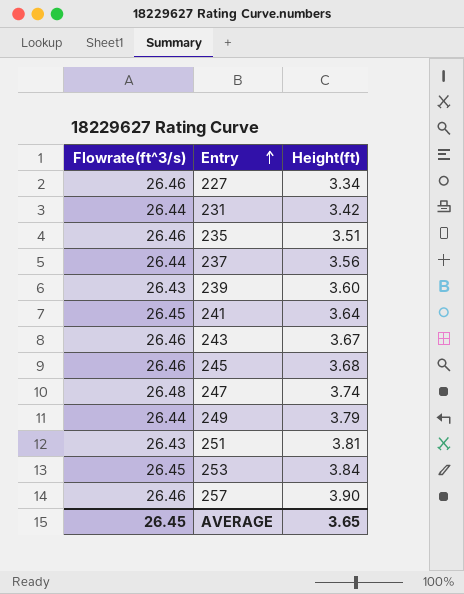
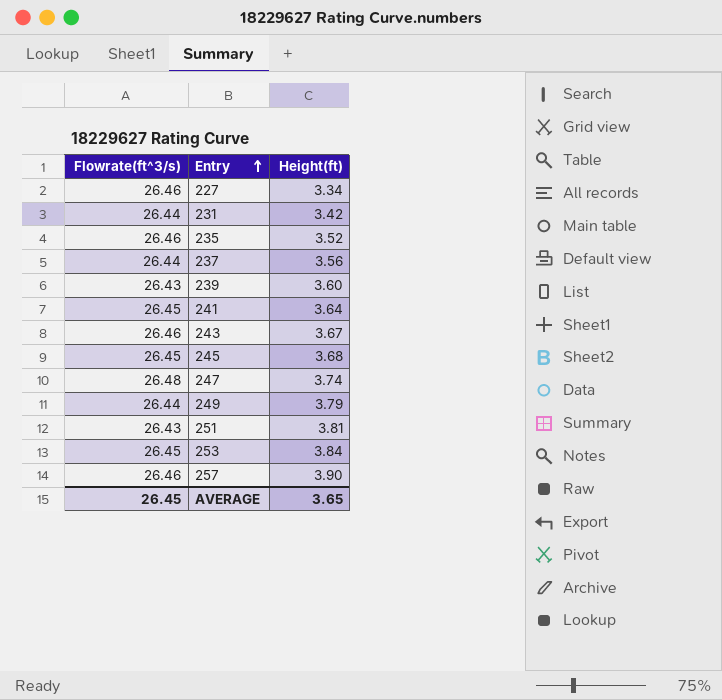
235 | Height(ft): 3.51 -> 3.52
245 | Flowrate(ft^3/s): 26.46 -> 26.45

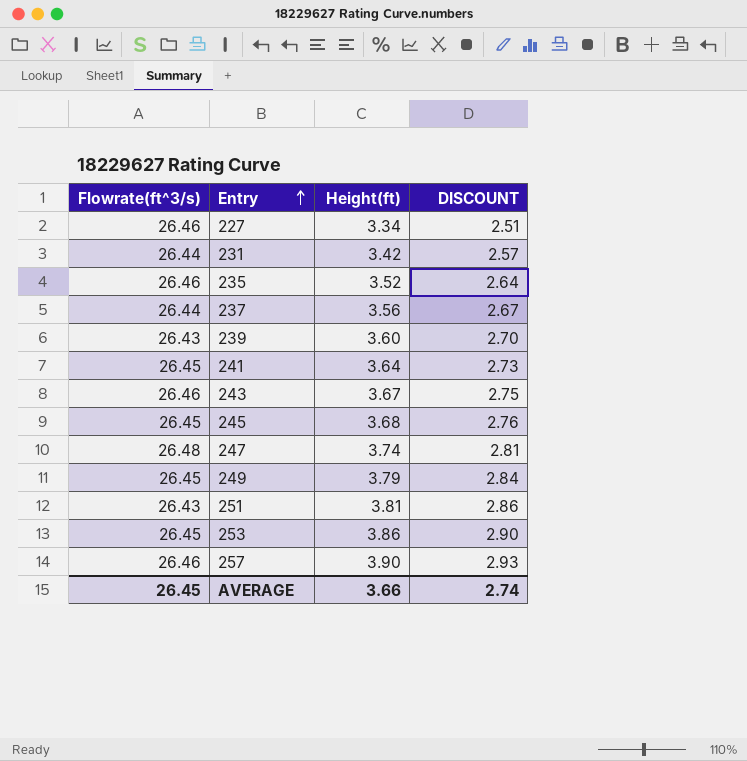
column DISCOUNT | formula: none -> [Height(ft)] * 0.75
249 | Flowrate(ft^3/s): 26.44 -> 26.45
253 | Height(ft): 3.84 -> 3.86
AVERAGE | Height(ft): 3.65 -> 3.66

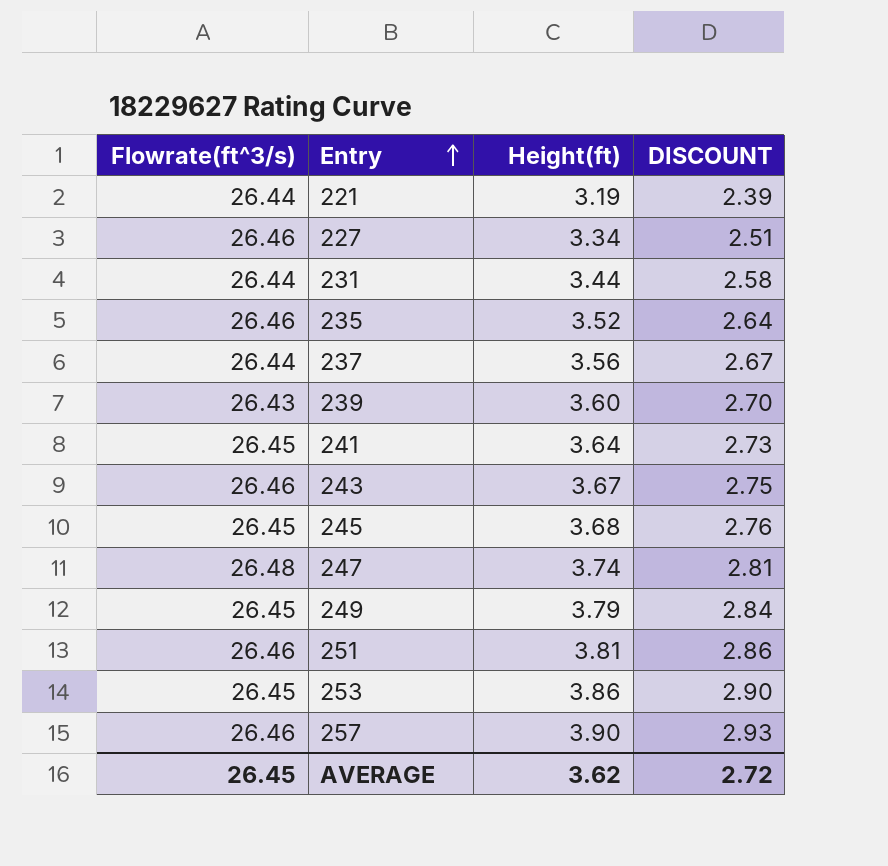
row 221: none -> 26.44 | 3.19 | 2.39
231 | Height(ft): 3.42 -> 3.44
231 | DISCOUNT: 2.57 -> 2.58
251 | Flowrate(ft^3/s): 26.43 -> 26.46
AVERAGE | Height(ft): 3.66 -> 3.62
AVERAGE | DISCOUNT: 2.74 -> 2.72

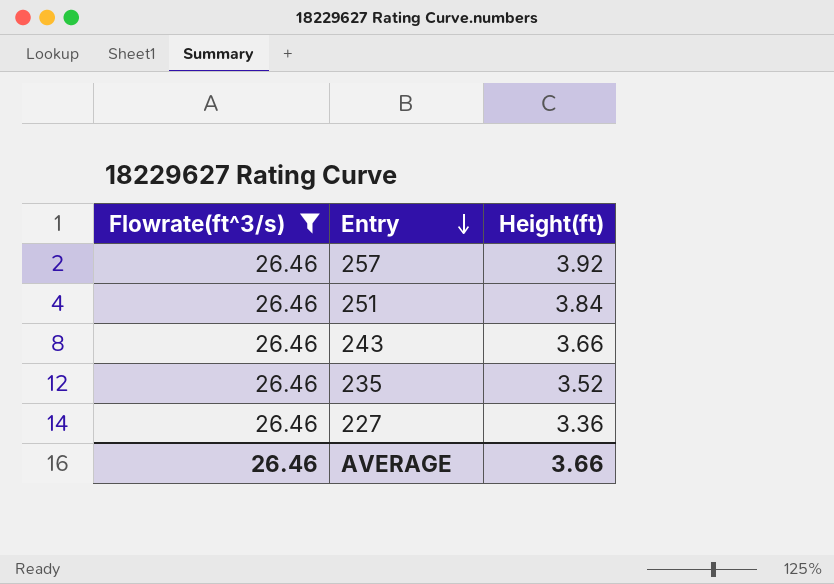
filter: none -> Flowrate(ft^3/s) = 26.46
row order: Entry ascending -> Entry descending
column DISCOUNT | formula: [Height(ft)] * 0.75 -> none
257 | Height(ft): 3.90 -> 3.92
251 | Height(ft): 3.81 -> 3.84
243 | Height(ft): 3.67 -> 3.66
227 | Height(ft): 3.34 -> 3.36
AVERAGE | Flowrate(ft^3/s): 26.45 -> 26.46
AVERAGE | Height(ft): 3.62 -> 3.66

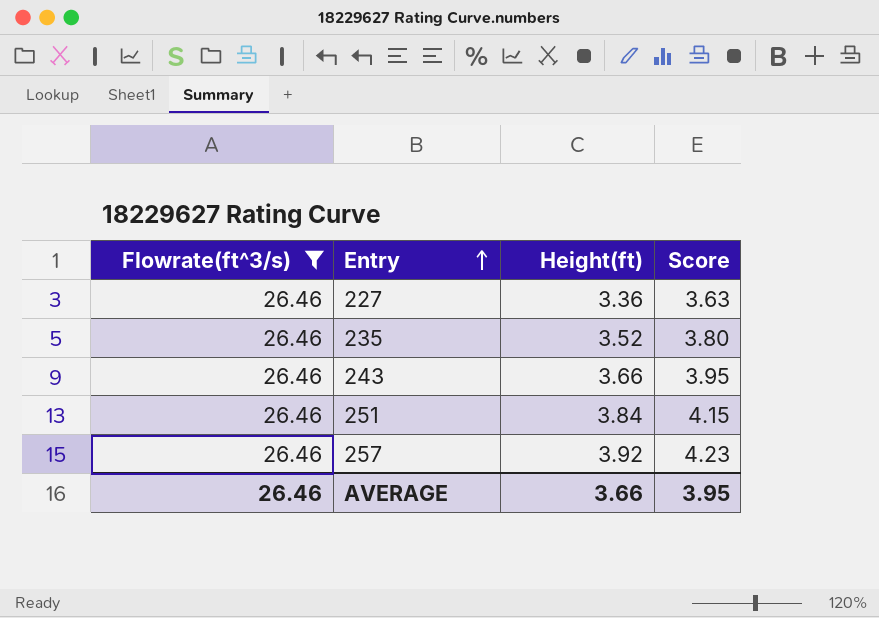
row order: Entry descending -> Entry ascending
column Score | formula: none -> [Height(ft)] * 1.08

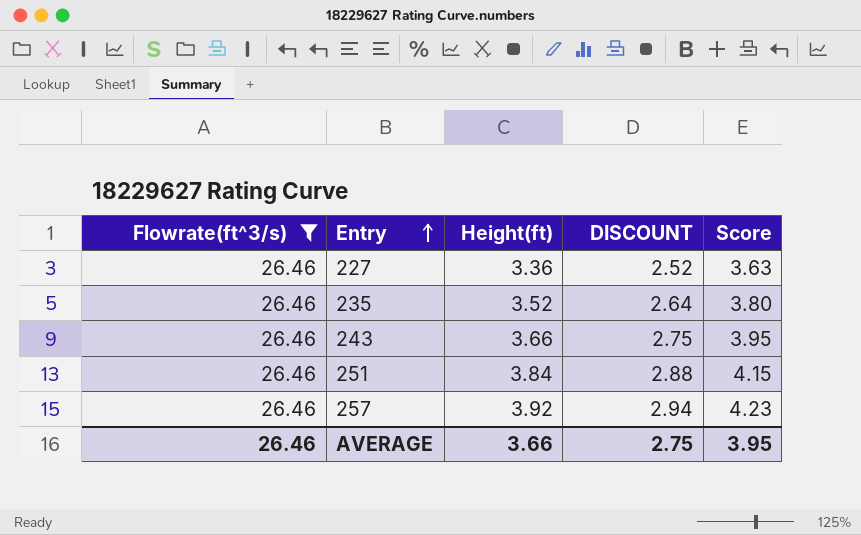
column DISCOUNT | formula: none -> [Height(ft)] * 0.75

